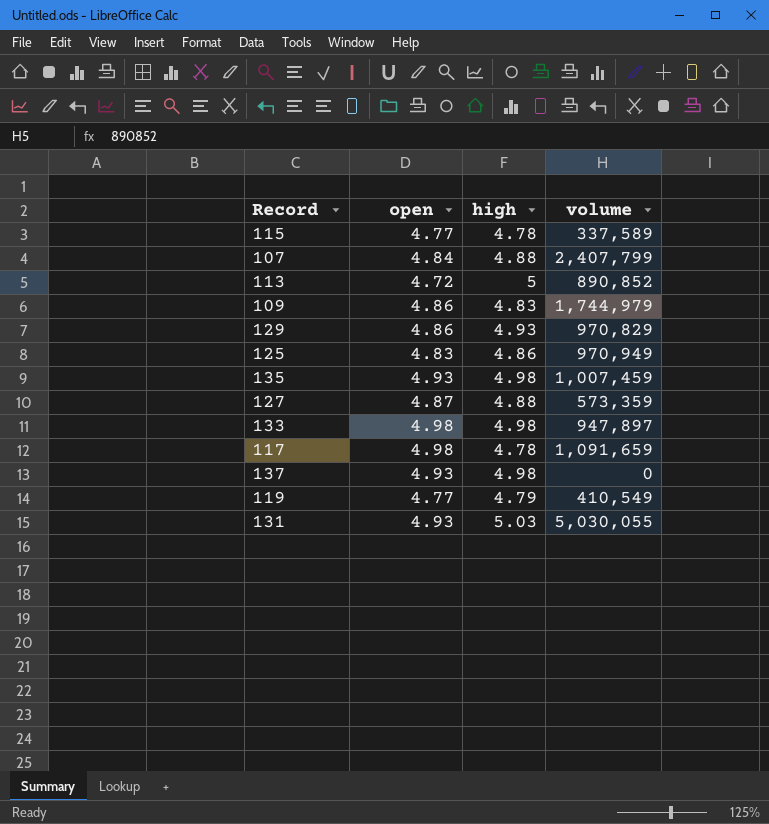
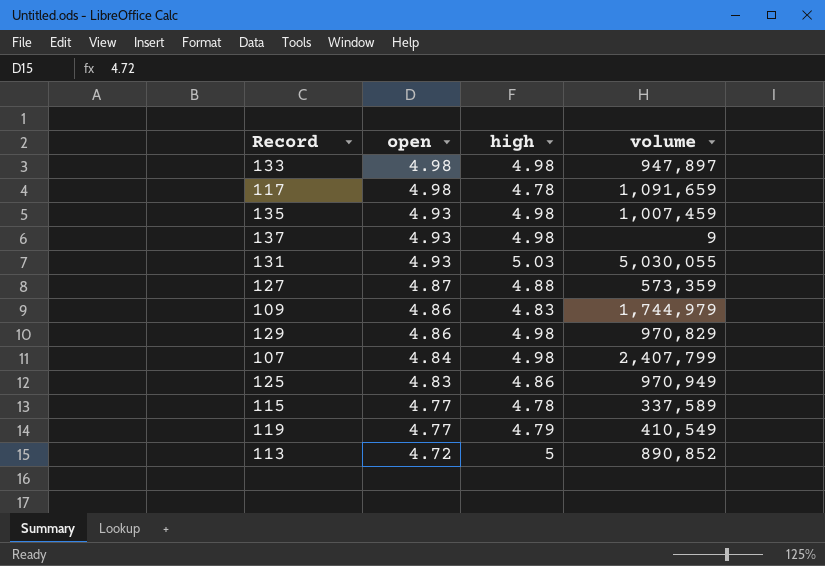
row order: none -> open descending
137 | volume: 0 -> 9
129 | high: 4.93 -> 4.98
107 | high: 4.88 -> 4.98

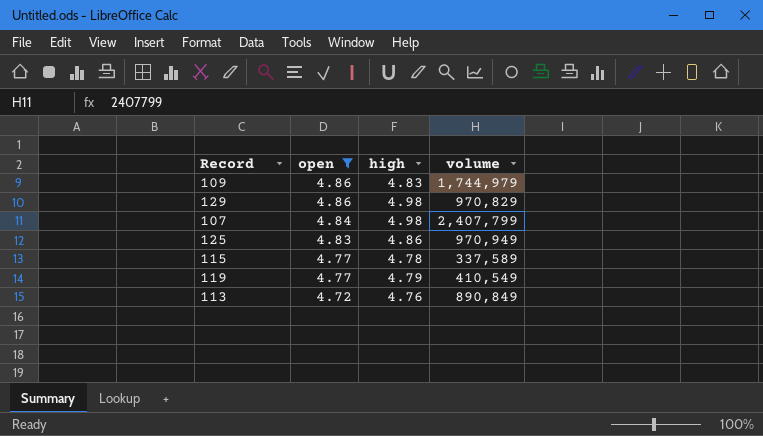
filter: none -> open <= 4.86
113 | high: 5 -> 4.76
113 | volume: 890,852 -> 890,849

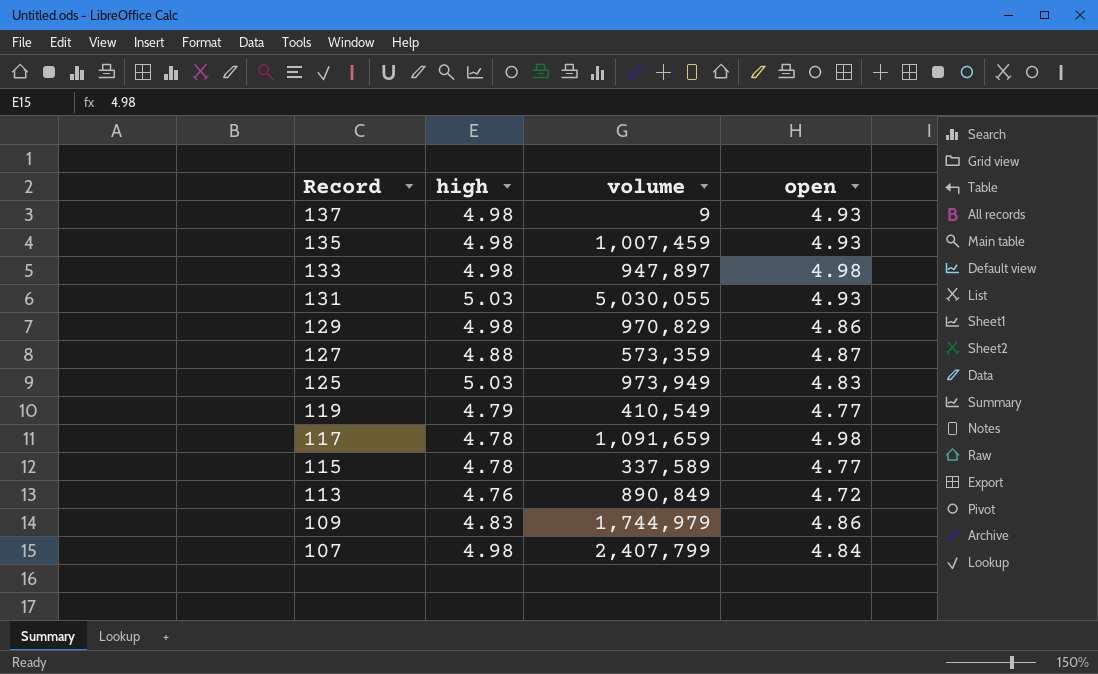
filter: open <= 4.86 -> none
row order: open descending -> Record descending
column open | position: 2 -> 4
125 | high: 4.86 -> 5.03
125 | volume: 970,949 -> 973,949

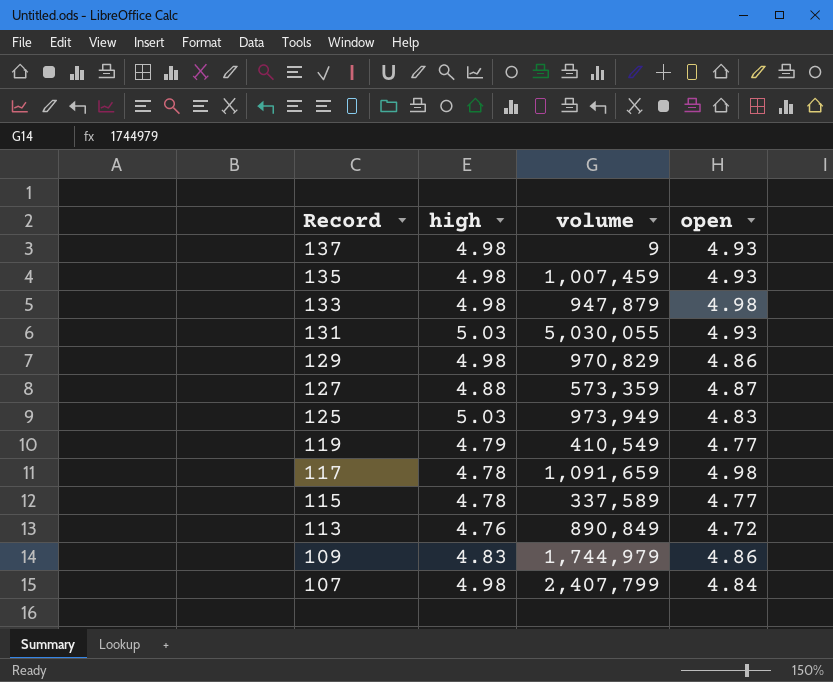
133 | volume: 947,897 -> 947,879

